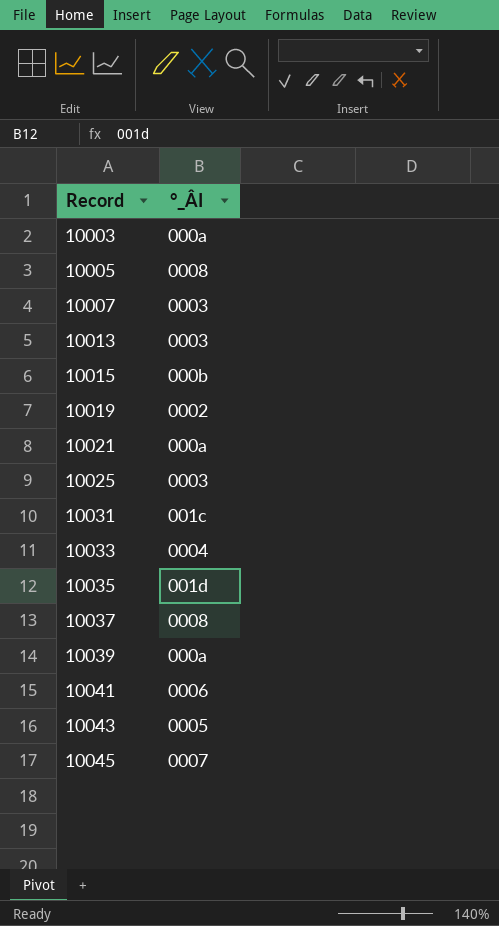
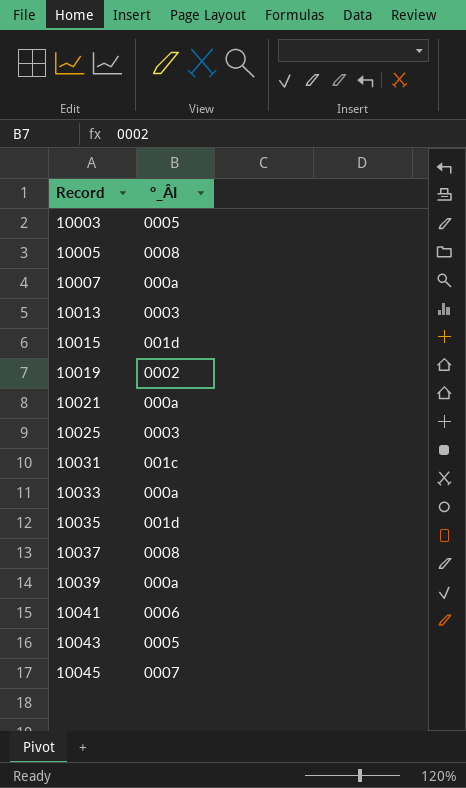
10003 | °_ÂI: 000a -> 0005
10007 | °_ÂI: 0003 -> 000a
10015 | °_ÂI: 000b -> 001d
10033 | °_ÂI: 0004 -> 000a

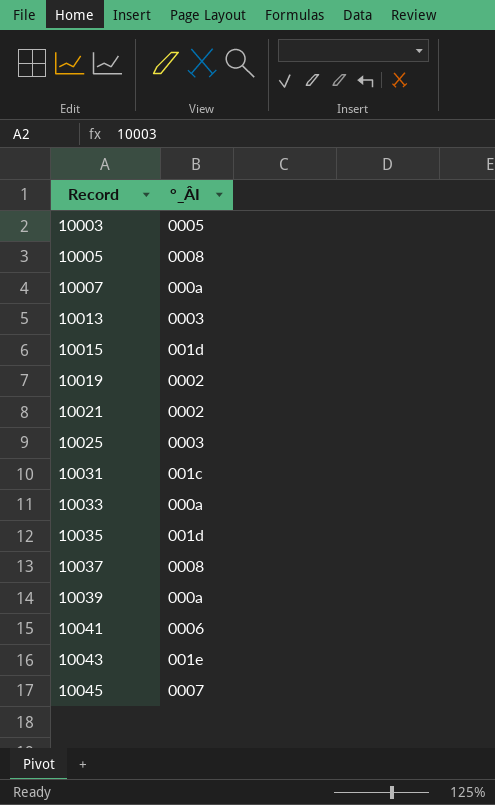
10021 | °_ÂI: 000a -> 0002
10043 | °_ÂI: 0005 -> 001e

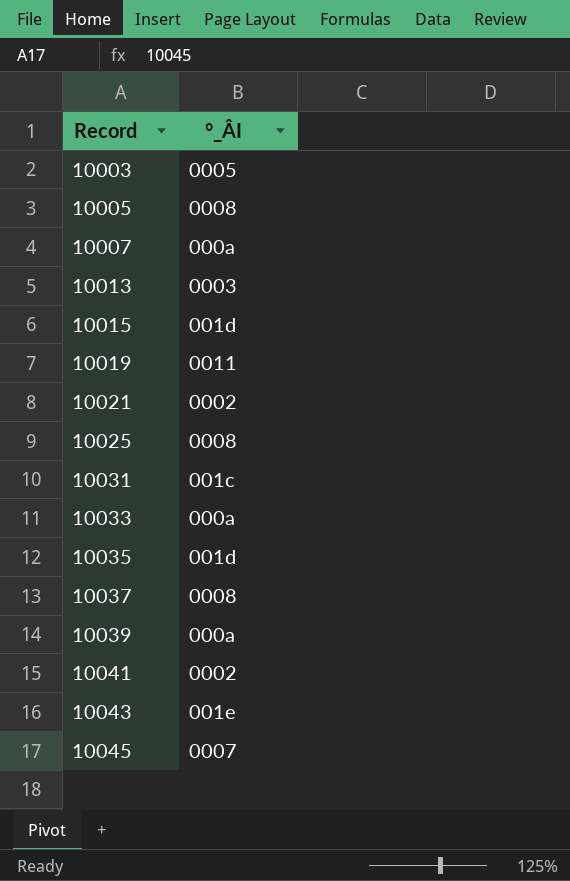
10019 | °_ÂI: 0002 -> 0011
10025 | °_ÂI: 0003 -> 0008
10041 | °_ÂI: 0006 -> 0002

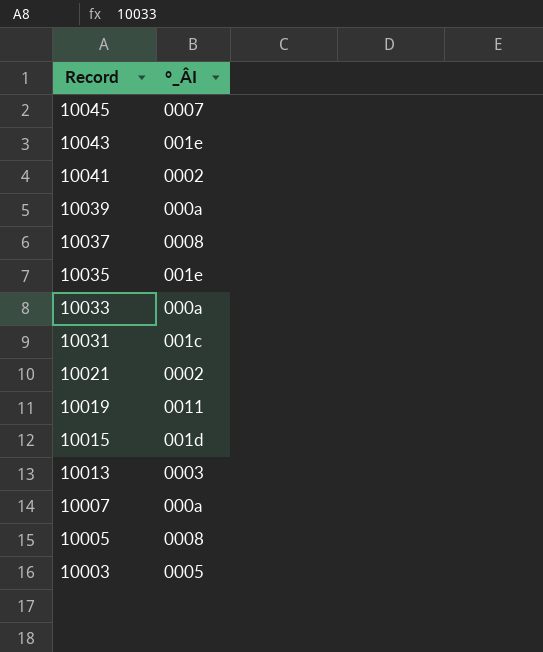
row order: Record ascending -> Record descending
row 10025: 0008 -> none
10035 | °_ÂI: 001d -> 001e

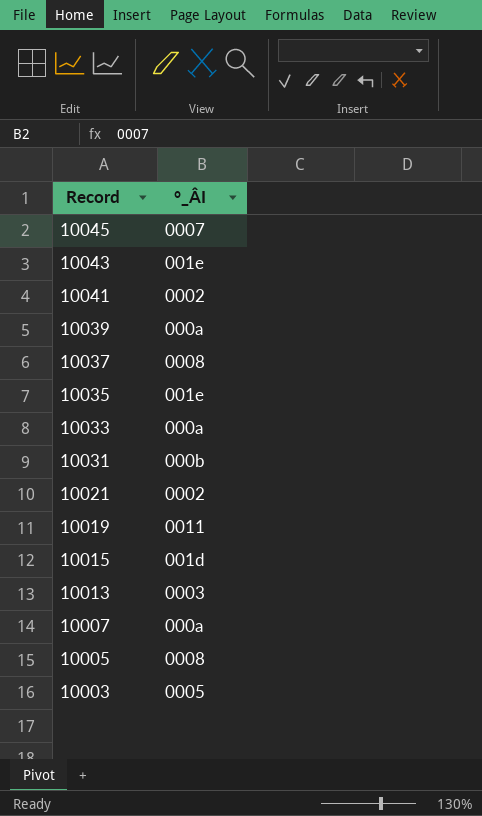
10031 | °_ÂI: 001c -> 000b

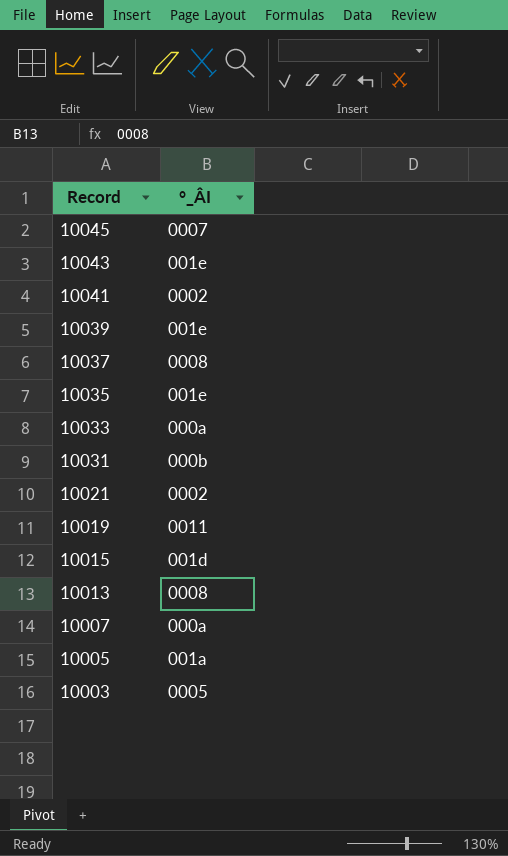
10039 | °_ÂI: 000a -> 001e
10013 | °_ÂI: 0003 -> 0008
10005 | °_ÂI: 0008 -> 001a

